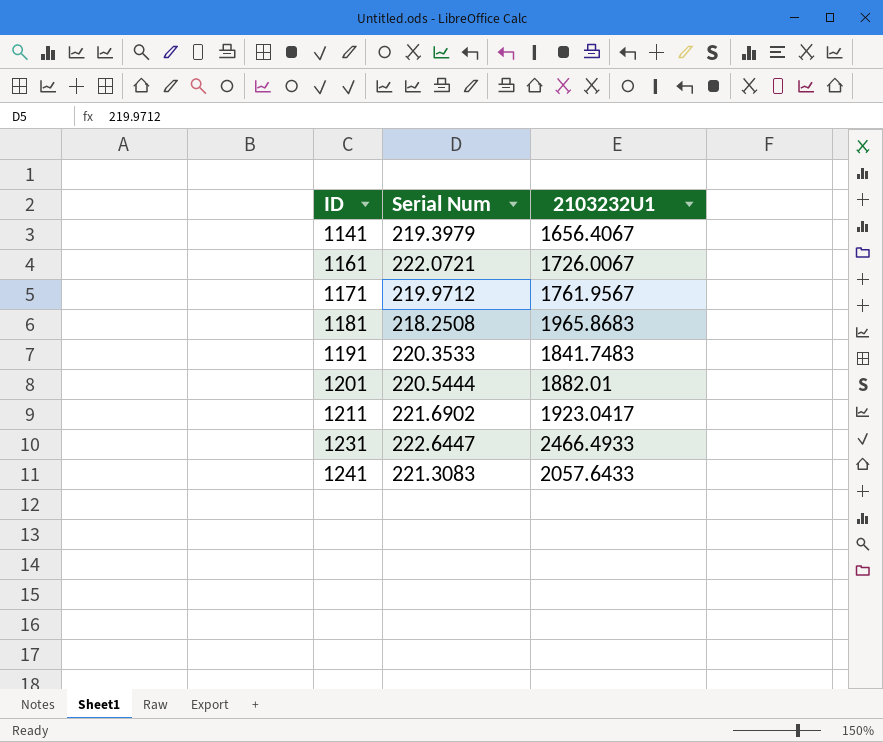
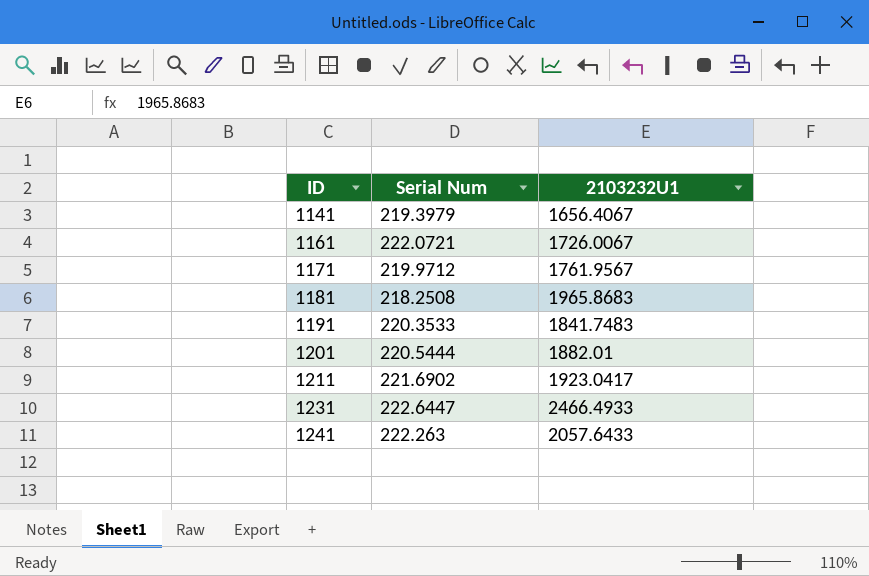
1241 | Serial Num: 221.3083 -> 222.263

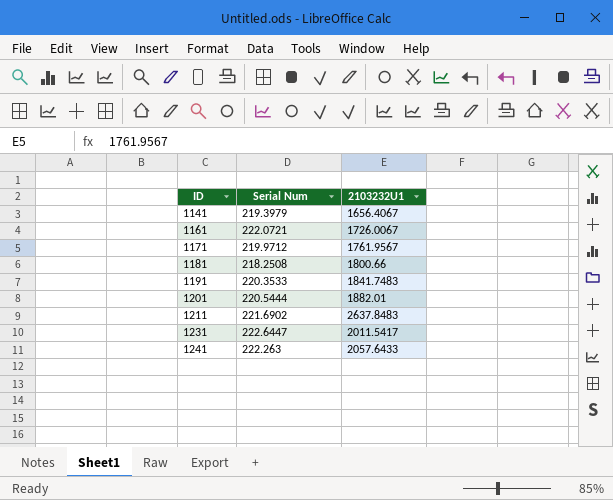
1181 | 2103232U1: 1965.8683 -> 1800.66
1211 | 2103232U1: 1923.0417 -> 2637.8483
1231 | 2103232U1: 2466.4933 -> 2011.5417

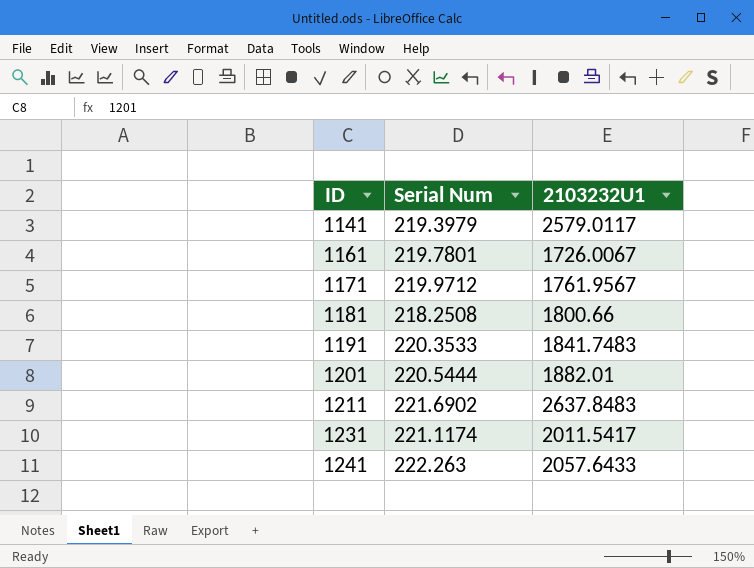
1141 | 2103232U1: 1656.4067 -> 2579.0117
1161 | Serial Num: 222.0721 -> 219.7801
1231 | Serial Num: 222.6447 -> 221.1174

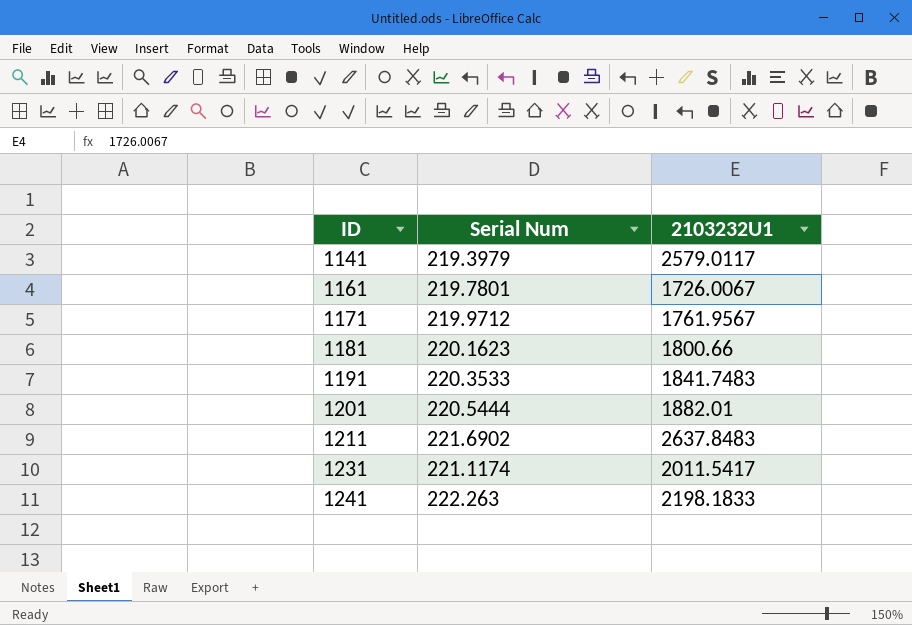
1181 | Serial Num: 218.2508 -> 220.1623
1241 | 2103232U1: 2057.6433 -> 2198.1833

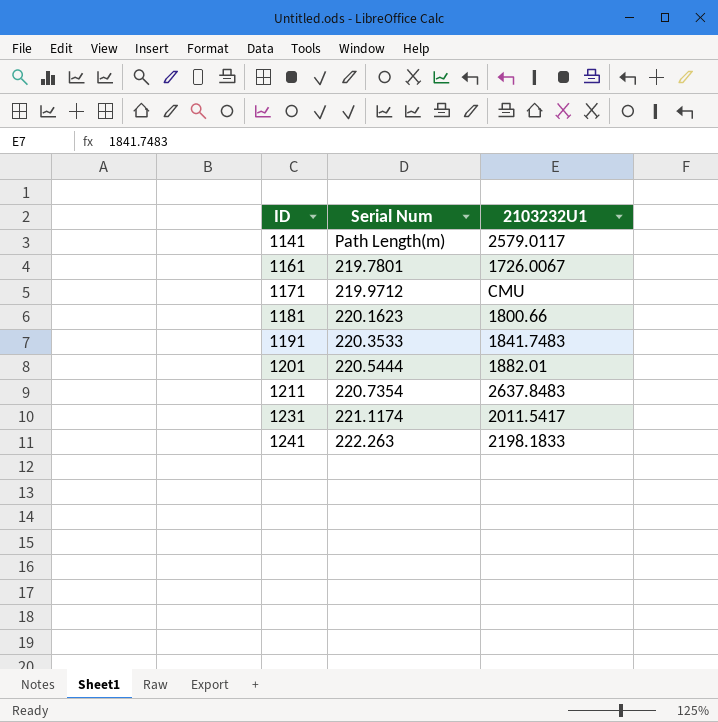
1141 | Serial Num: 219.3979 -> Path Length(m)
1171 | 2103232U1: 1761.9567 -> CMU
1211 | Serial Num: 221.6902 -> 220.7354

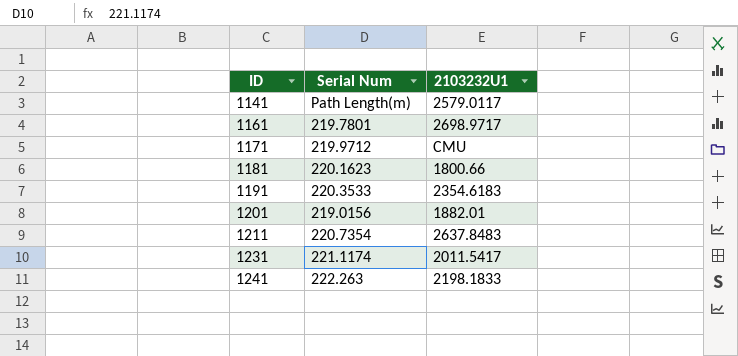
1161 | 2103232U1: 1726.0067 -> 2698.9717
1191 | 2103232U1: 1841.7483 -> 2354.6183
1201 | Serial Num: 220.5444 -> 219.0156

